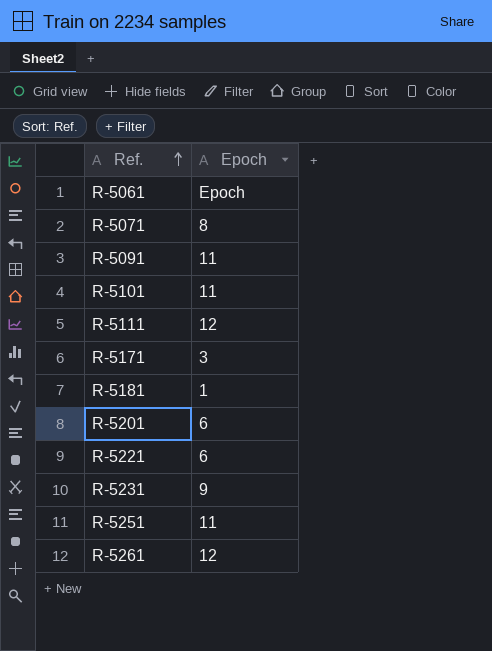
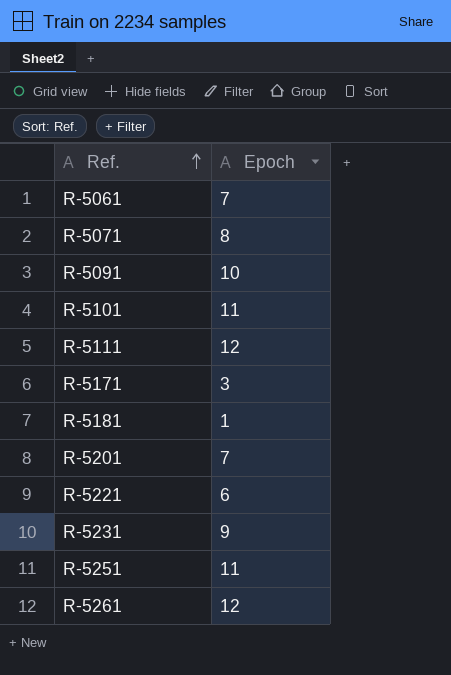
R-5061 | Epoch: Epoch -> 7
R-5091 | Epoch: 11 -> 10
R-5201 | Epoch: 6 -> 7

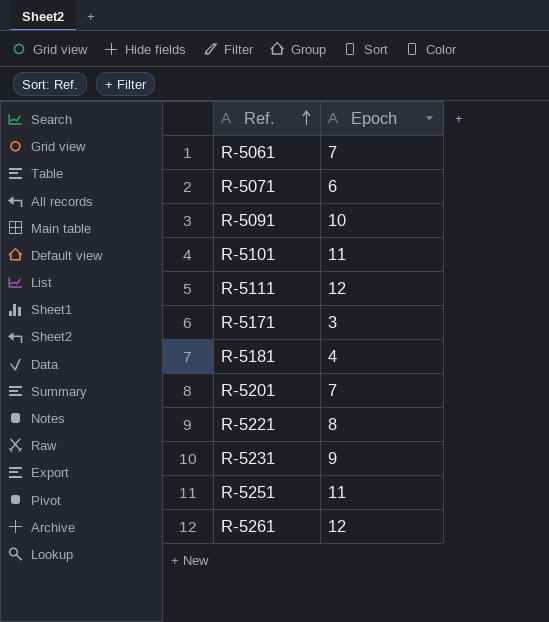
R-5071 | Epoch: 8 -> 6
R-5181 | Epoch: 1 -> 4
R-5221 | Epoch: 6 -> 8

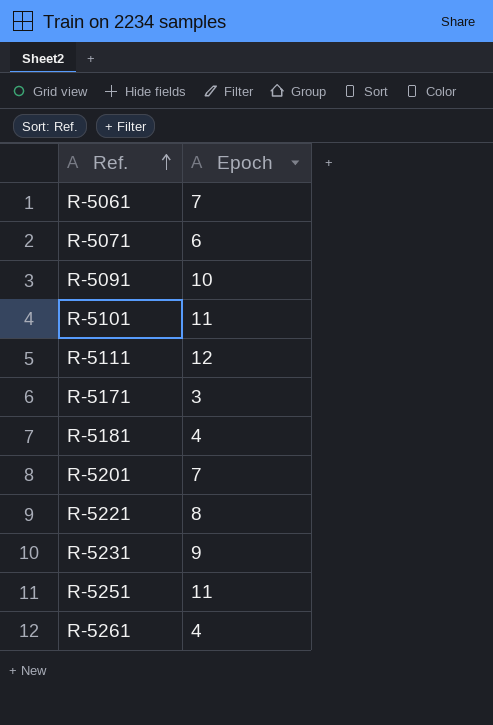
R-5261 | Epoch: 12 -> 4

